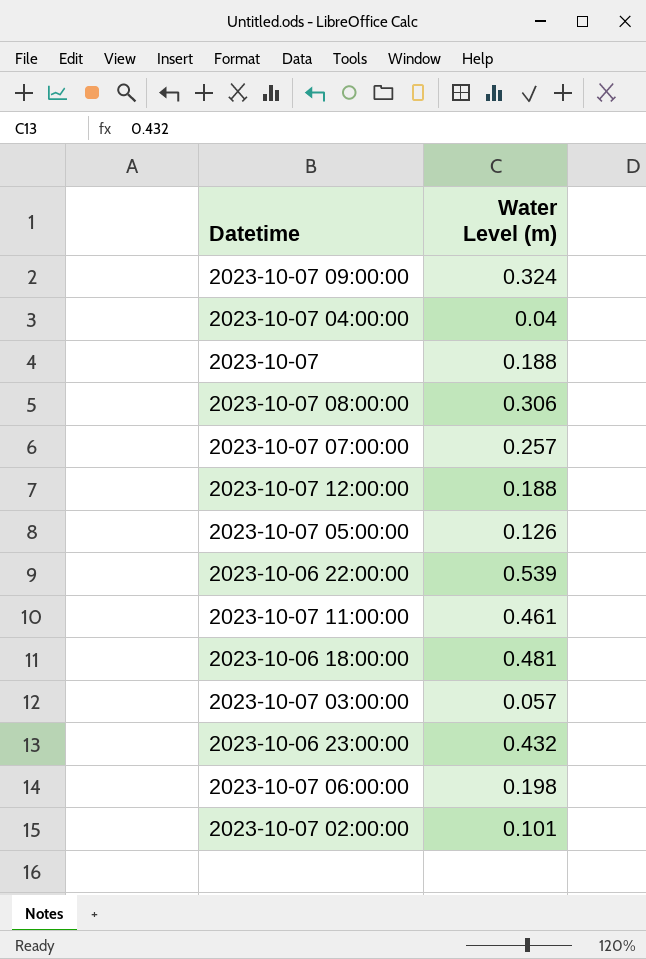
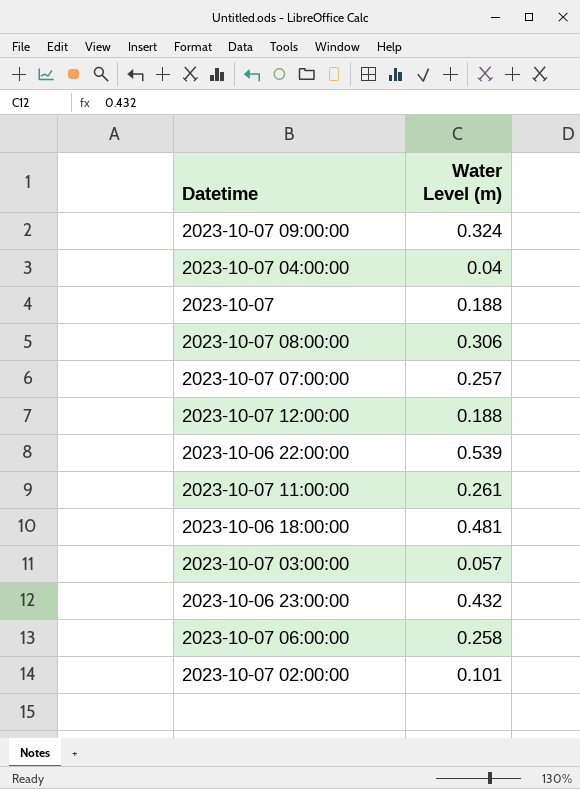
row 2023-10-07 05:00:00: 0.126 -> none
2023-10-07 11:00:00 | Water Level (m): 0.461 -> 0.261
2023-10-07 06:00:00 | Water Level (m): 0.198 -> 0.258

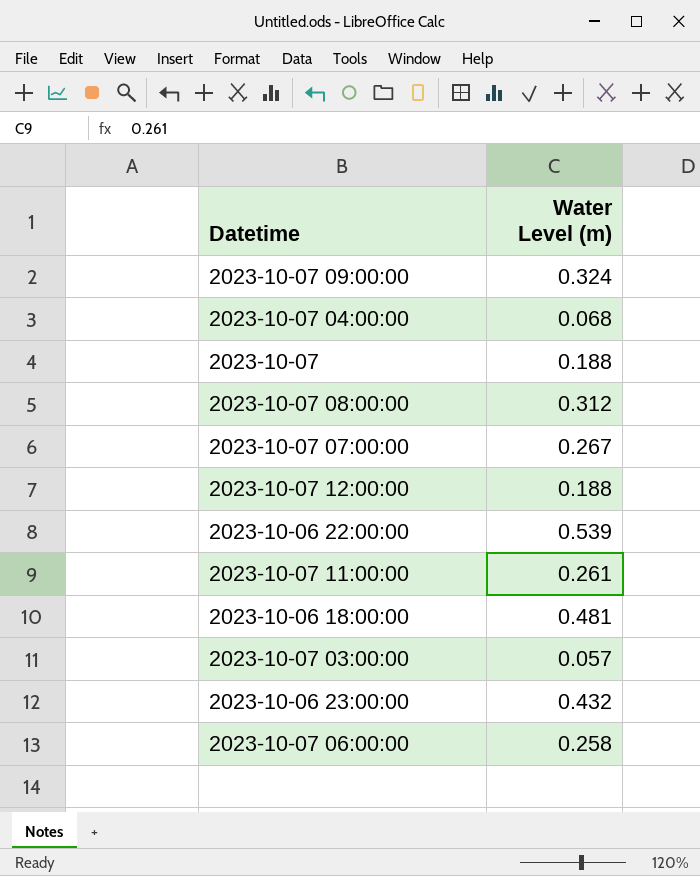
row 2023-10-07 02:00:00: 0.101 -> none
2023-10-07 04:00:00 | Water Level (m): 0.04 -> 0.068
2023-10-07 08:00:00 | Water Level (m): 0.306 -> 0.312
2023-10-07 07:00:00 | Water Level (m): 0.257 -> 0.267

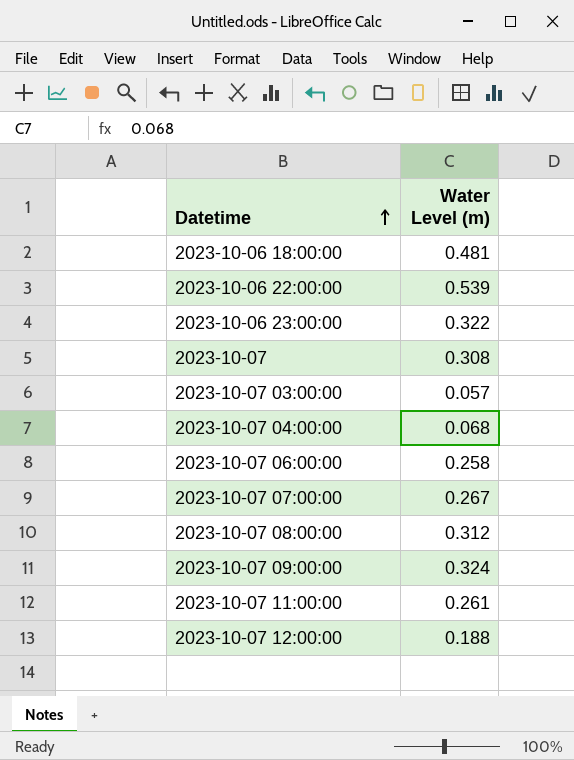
row order: none -> Datetime ascending
2023-10-06 23:00:00 | Water Level (m): 0.432 -> 0.322
2023-10-07 | Water Level (m): 0.188 -> 0.308

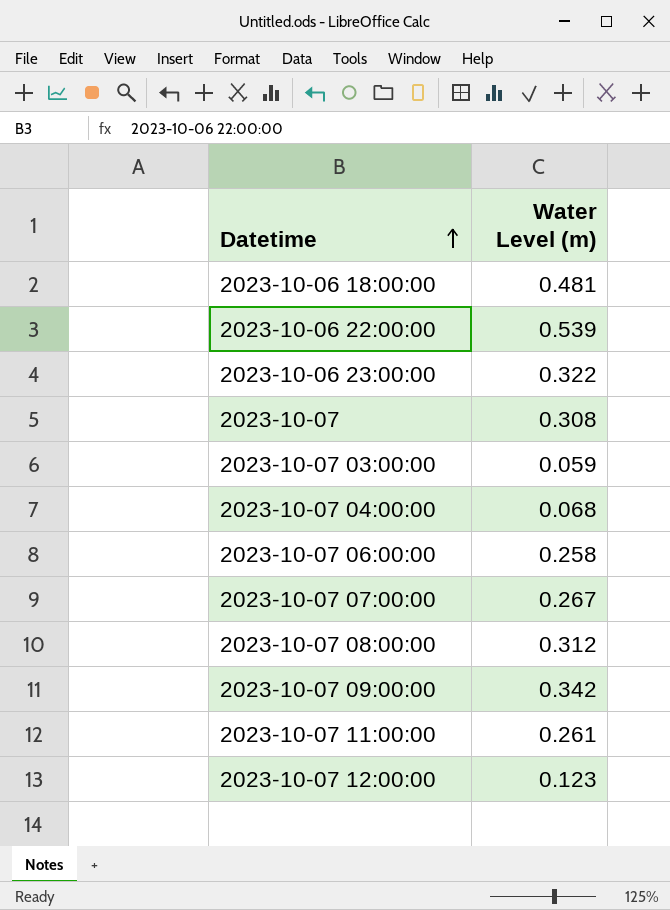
2023-10-07 03:00:00 | Water Level (m): 0.057 -> 0.059
2023-10-07 09:00:00 | Water Level (m): 0.324 -> 0.342
2023-10-07 12:00:00 | Water Level (m): 0.188 -> 0.123

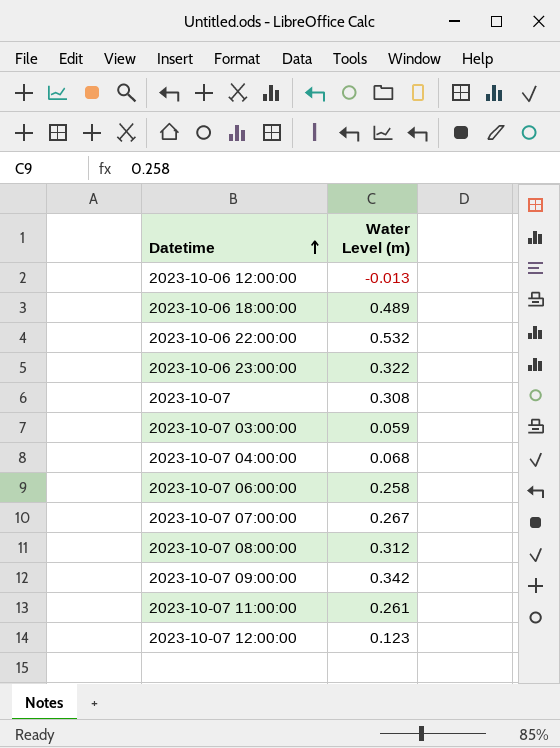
row 2023-10-06 12:00:00: none -> -0.013
2023-10-06 18:00:00 | Water Level (m): 0.481 -> 0.489
2023-10-06 22:00:00 | Water Level (m): 0.539 -> 0.532

